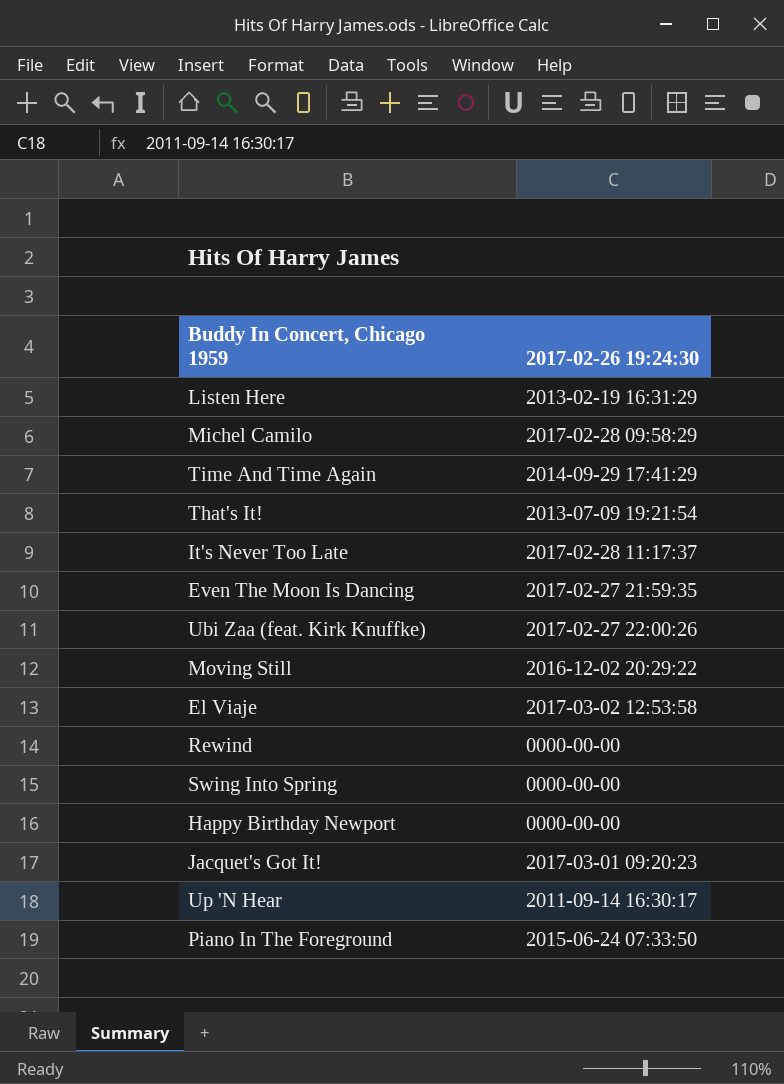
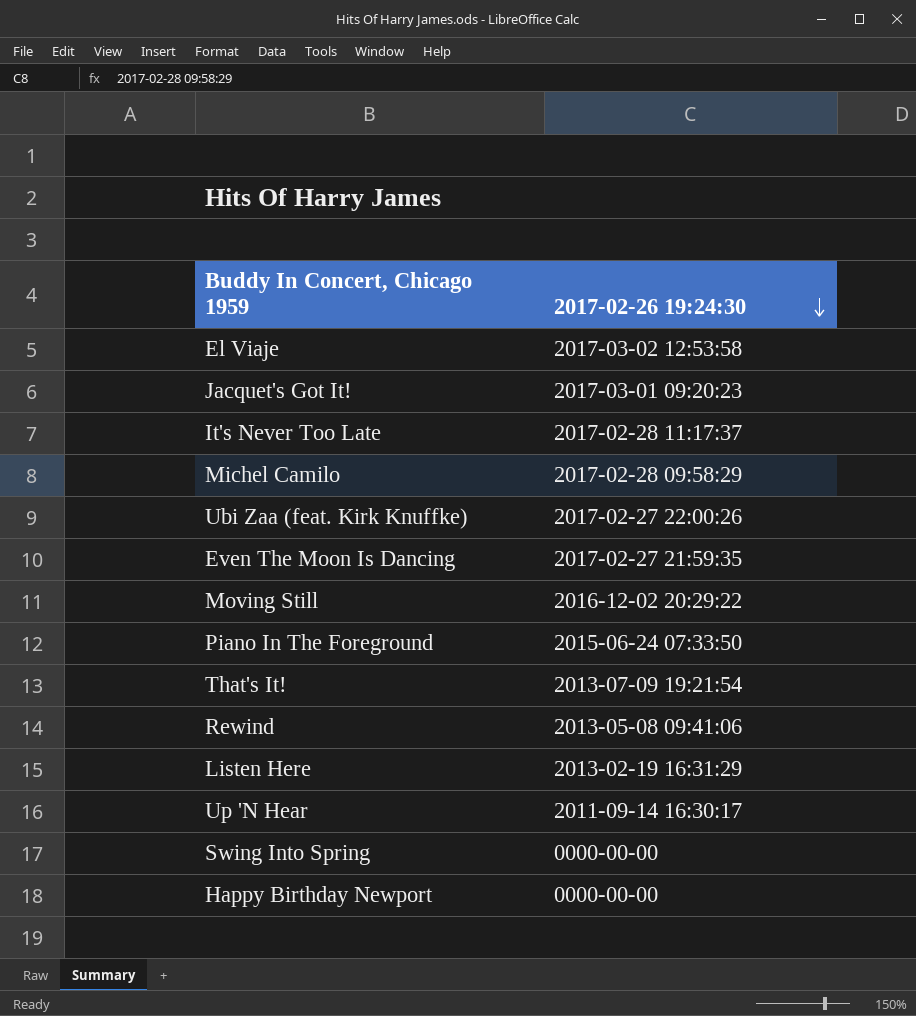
row order: none -> 2017-02-26 19:24:30 descending
row Time And Time Again: 2014-09-29 17:41:29 -> none
Rewind | 2017-02-26 19:24:30: 0000-00-00 -> 2013-05-08 09:41:06

